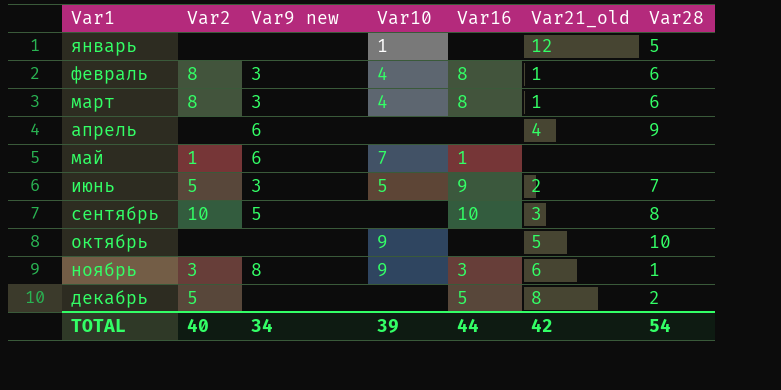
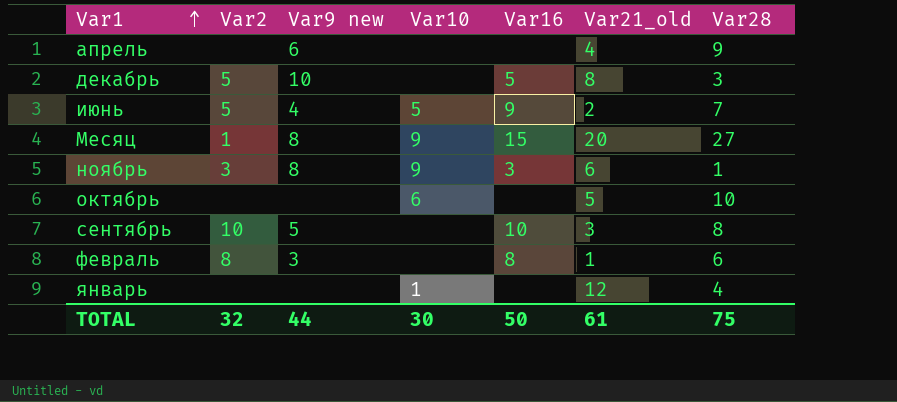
row order: none -> Var1 ascending
row март: 8 | 3 | 4 | 8 | 1 | 6 -> none
row май: 1 | 6 | 7 | 1 | none | none -> none
декабрь | Var9 new: none -> 10
декабрь | Var28: 2 -> 3
июнь | Var9 new: 3 -> 4
row Месяц: none -> 1 | 8 | 9 | 15 | 20 | 27
октябрь | Var10: 9 -> 6
февраль | Var10: 4 -> none
январь | Var28: 5 -> 4
TOTAL | Var2: 40 -> 32
TOTAL | Var9 new: 34 -> 44
TOTAL | Var10: 39 -> 30
TOTAL | Var16: 44 -> 50
TOTAL | Var21_old: 42 -> 61
TOTAL | Var28: 54 -> 75

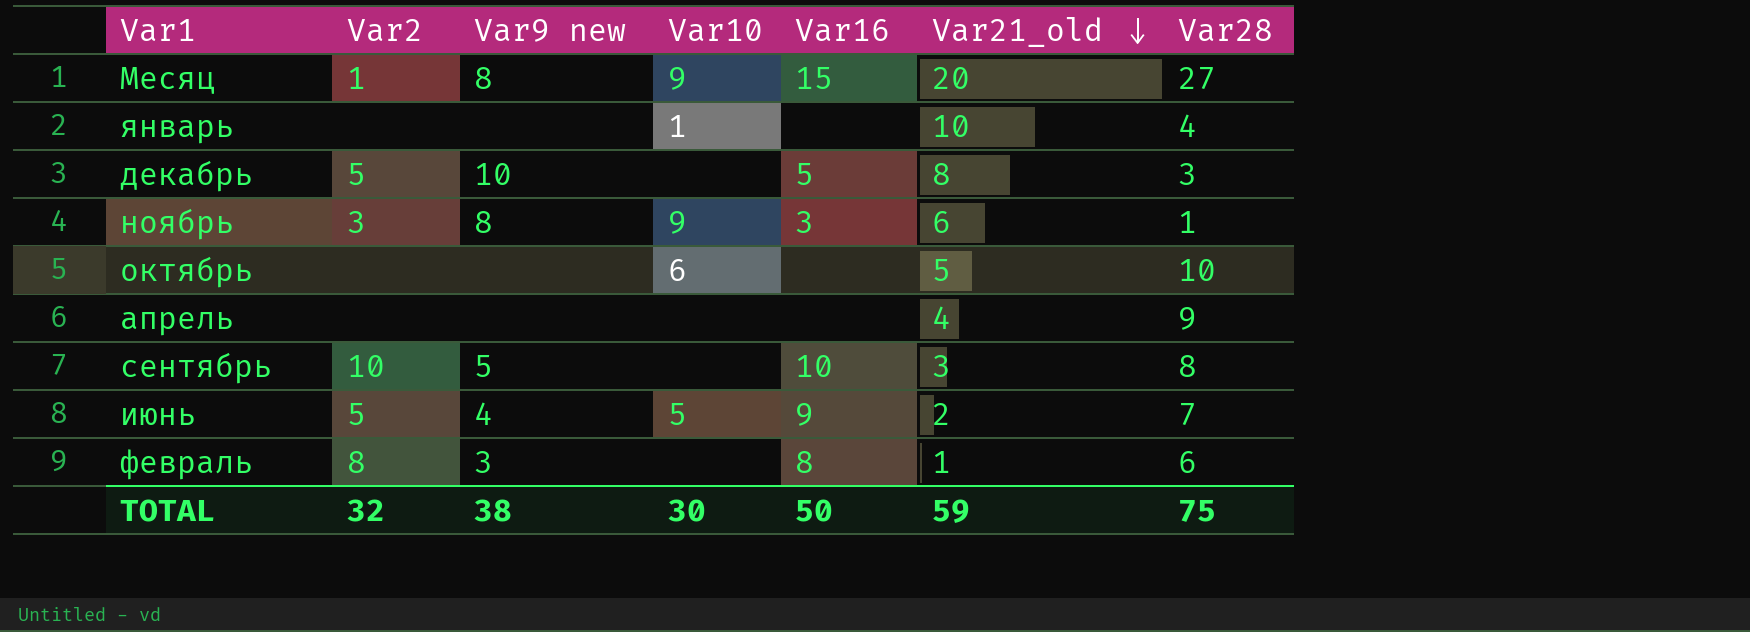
row order: Var1 ascending -> Var21_old descending
январь | Var21_old: 12 -> 10
апрель | Var9 new: 6 -> none
TOTAL | Var9 new: 44 -> 38
TOTAL | Var21_old: 61 -> 59

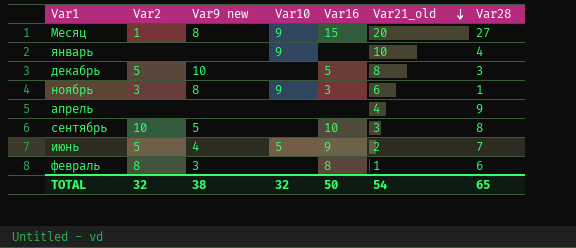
row октябрь: none | none | 6 | none | 5 | 10 -> none
январь | Var10: 1 -> 9
TOTAL | Var10: 30 -> 32
TOTAL | Var21_old: 59 -> 54
TOTAL | Var28: 75 -> 65

